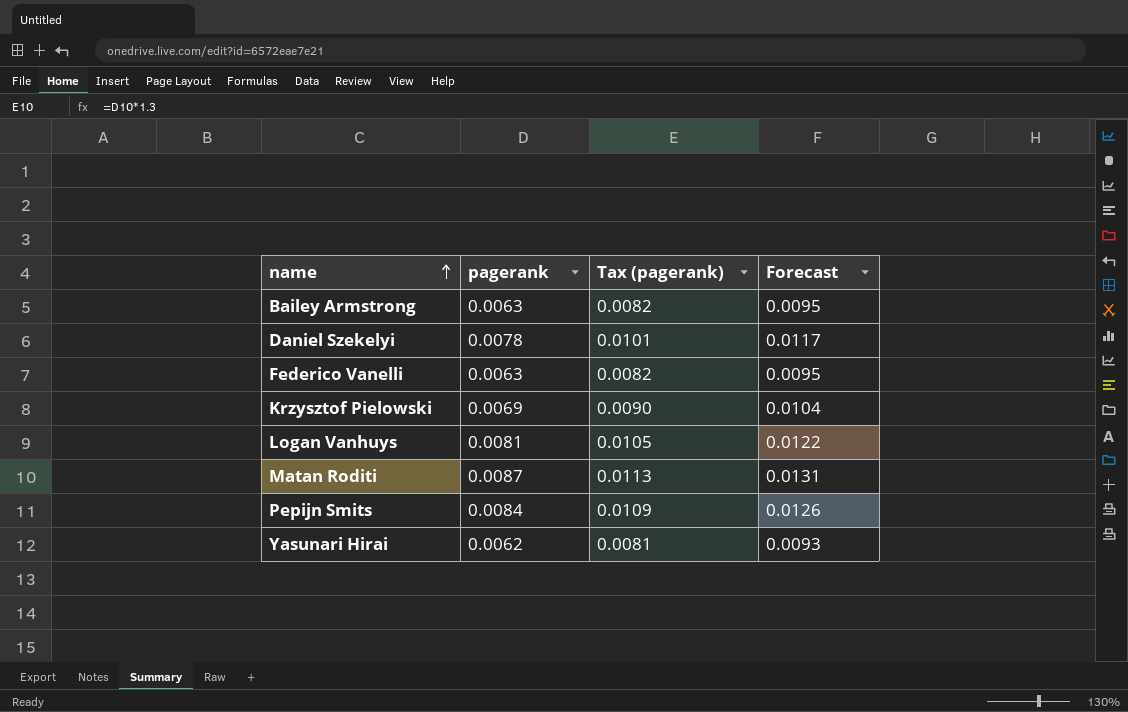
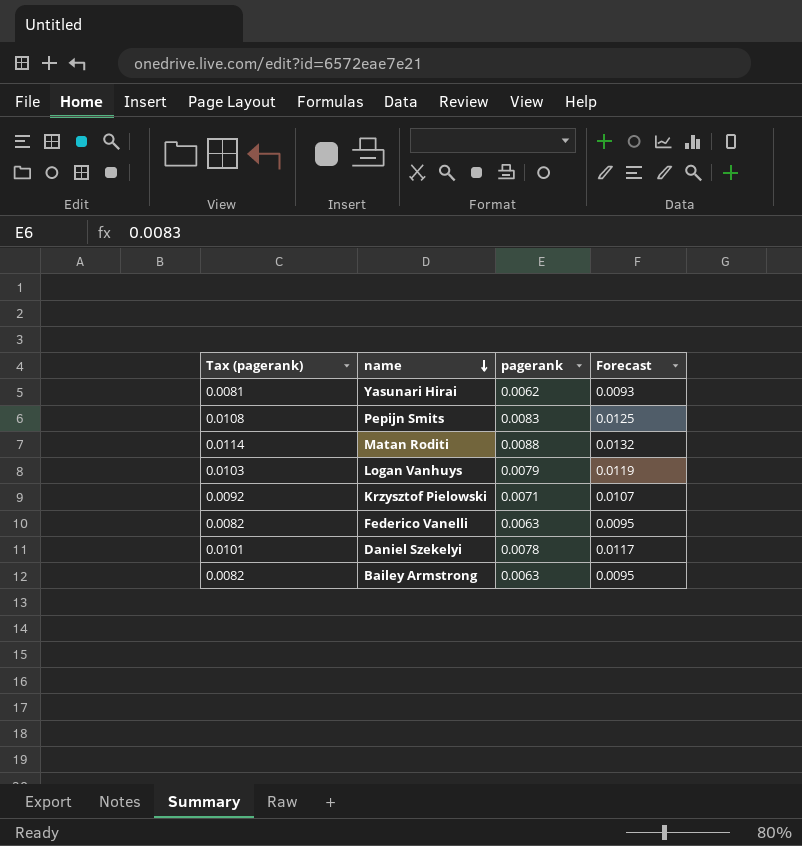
row order: name ascending -> name descending
column Tax (pagerank) | position: 3 -> 1
Pepijn Smits | Tax (pagerank): 0.0109 -> 0.0108
Pepijn Smits | pagerank: 0.0084 -> 0.0083
Pepijn Smits | Forecast: 0.0126 -> 0.0125
Matan Roditi | Tax (pagerank): 0.0113 -> 0.0114
Matan Roditi | pagerank: 0.0087 -> 0.0088
Matan Roditi | Forecast: 0.0131 -> 0.0132
Logan Vanhuys | Tax (pagerank): 0.0105 -> 0.0103
Logan Vanhuys | pagerank: 0.0081 -> 0.0079
Logan Vanhuys | Forecast: 0.0122 -> 0.0119
Krzysztof Pielowski | Tax (pagerank): 0.0090 -> 0.0092
Krzysztof Pielowski | pagerank: 0.0069 -> 0.0071
Krzysztof Pielowski | Forecast: 0.0104 -> 0.0107

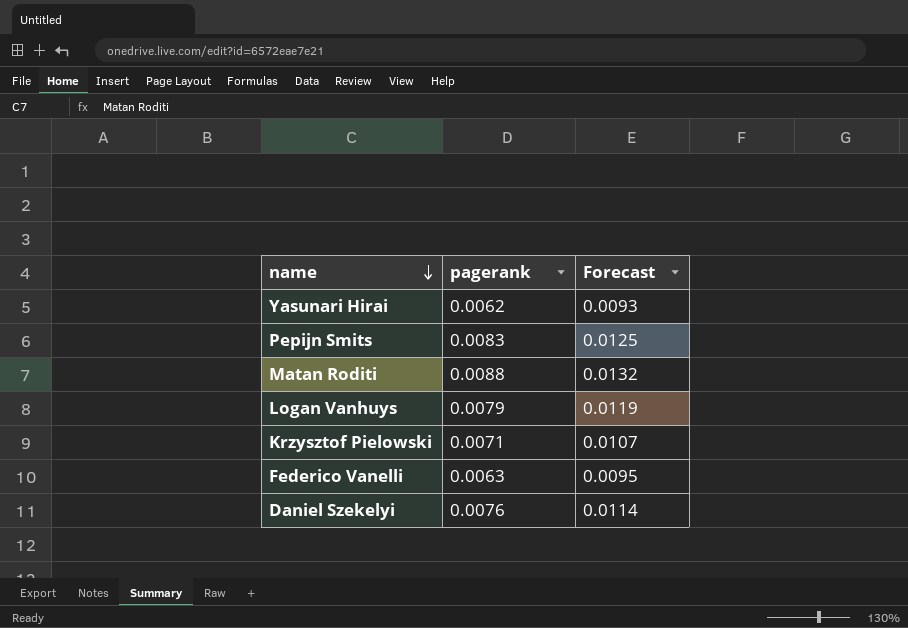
column Tax (pagerank) | formula: [pagerank] * 1.3 -> none
row Bailey Armstrong: 0.0082 | 0.0063 | 0.0095 -> none
Daniel Szekelyi | pagerank: 0.0078 -> 0.0076
Daniel Szekelyi | Forecast: 0.0117 -> 0.0114

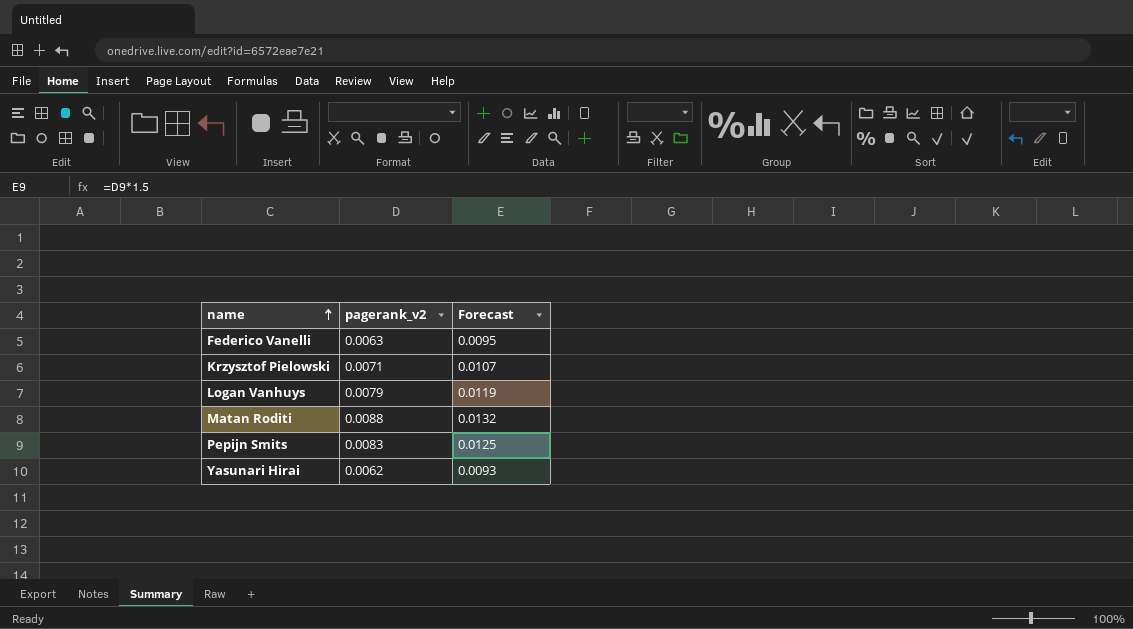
row order: name descending -> name ascending
column name: pagerank -> pagerank_v2
row Daniel Szekelyi: 0.0076 | 0.0114 -> none

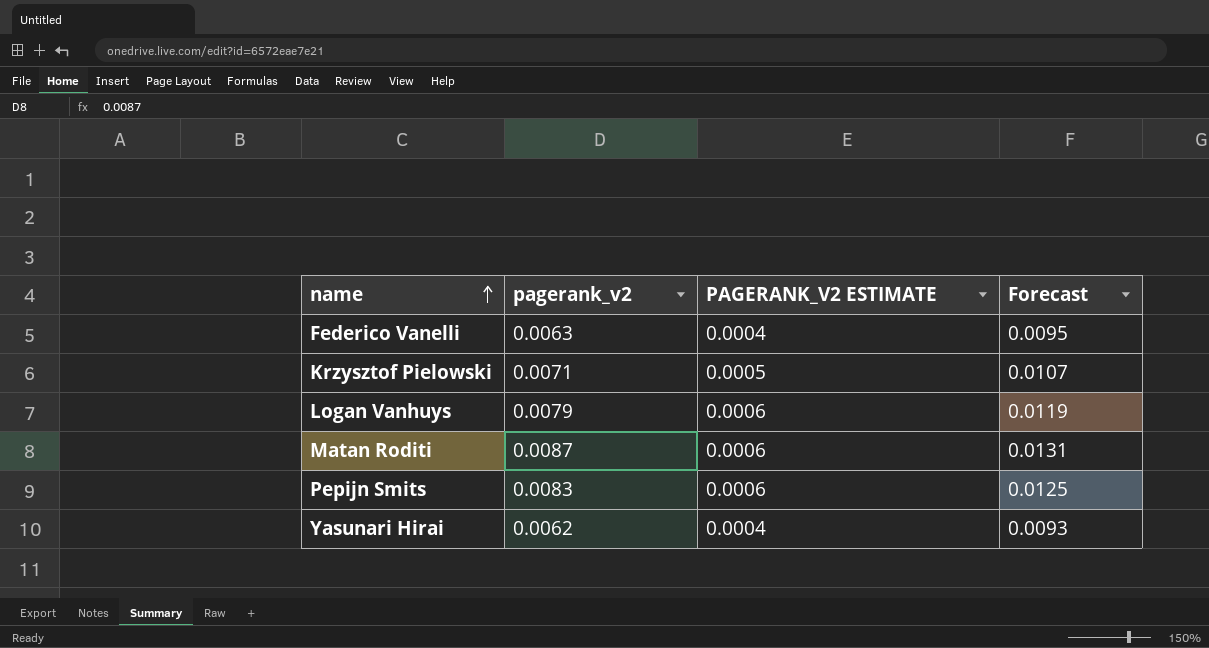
column PAGERANK_V2 ESTIMATE | formula: none -> [pagerank_v2] * 0.07
Matan Roditi | pagerank_v2: 0.0088 -> 0.0087
Matan Roditi | Forecast: 0.0132 -> 0.0131

